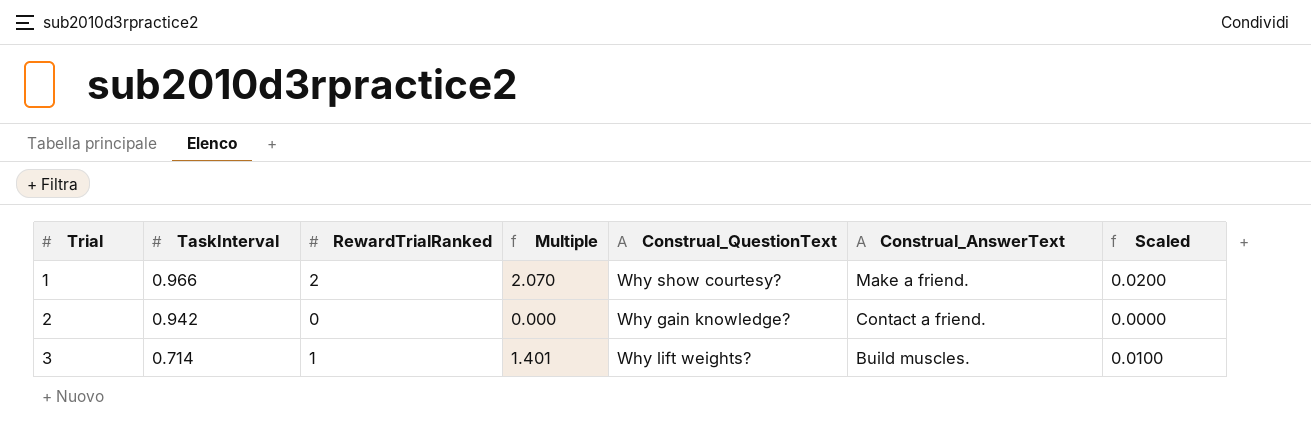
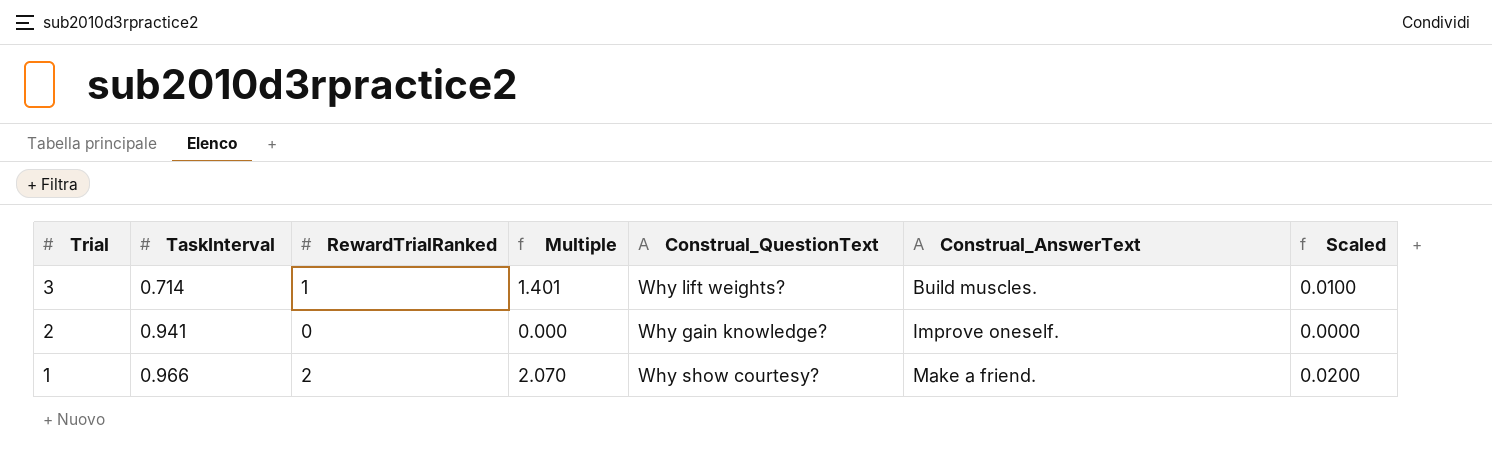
row order: Trial ascending -> Trial descending
2 | TaskInterval: 0.942 -> 0.941
2 | Construal_AnswerText: Contact a friend. -> Improve oneself.

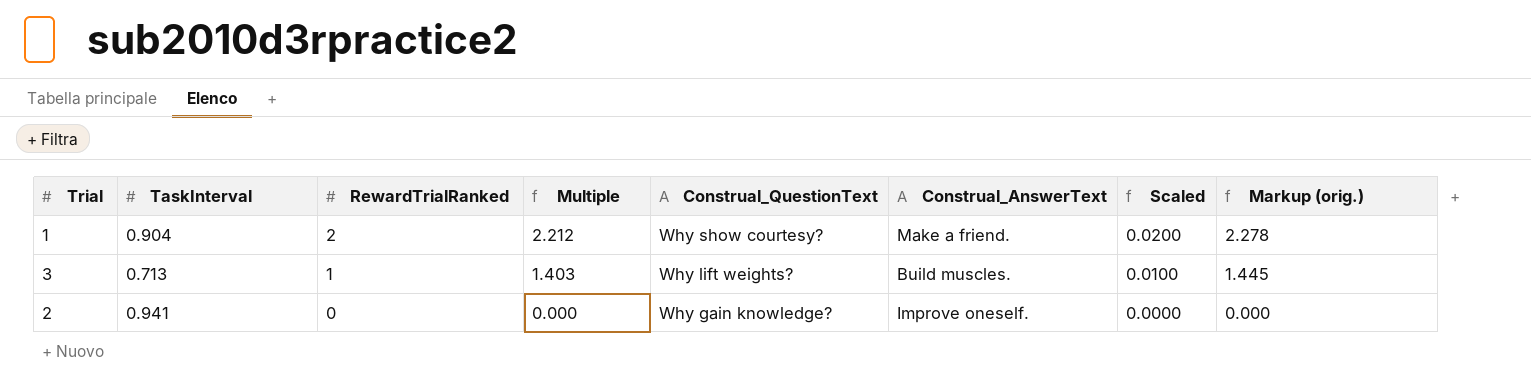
row order: Trial descending -> RewardTrialRanked descending
column Markup (orig.) | formula: none -> [Multiple] * 1.03
1 | TaskInterval: 0.966 -> 0.904
1 | Multiple: 2.070 -> 2.212
3 | TaskInterval: 0.714 -> 0.713
3 | Multiple: 1.401 -> 1.403

